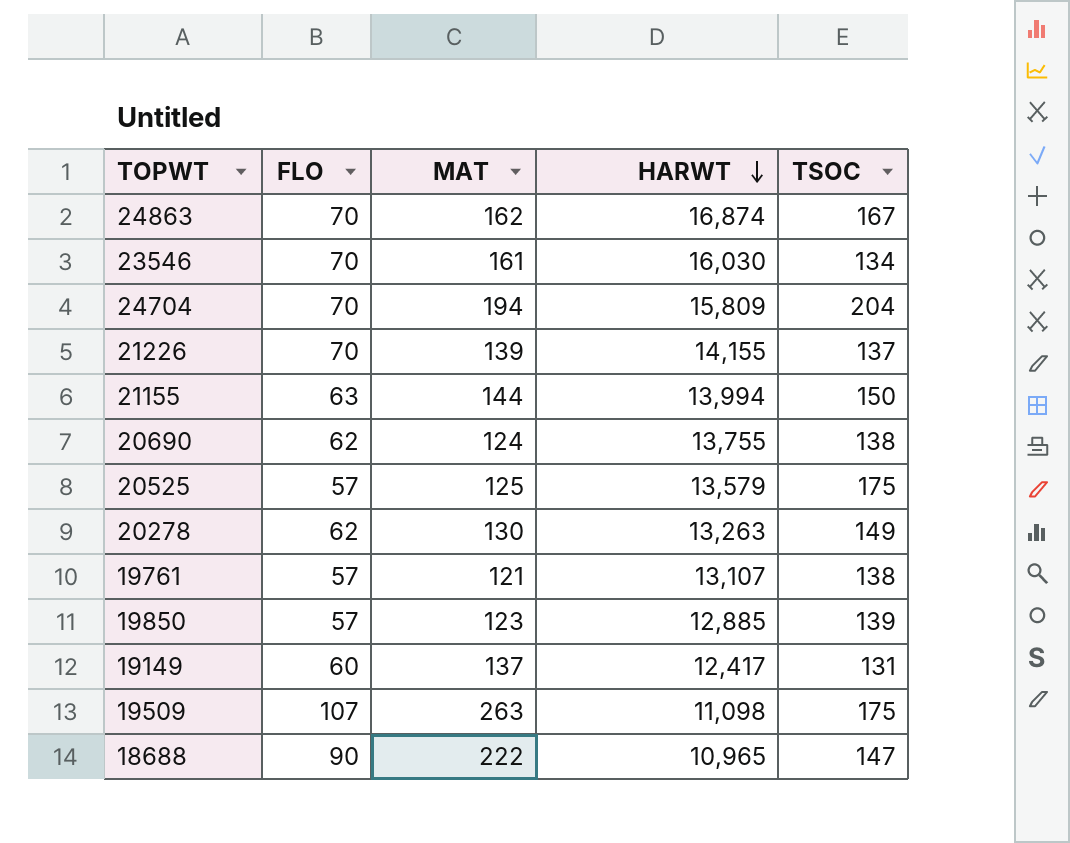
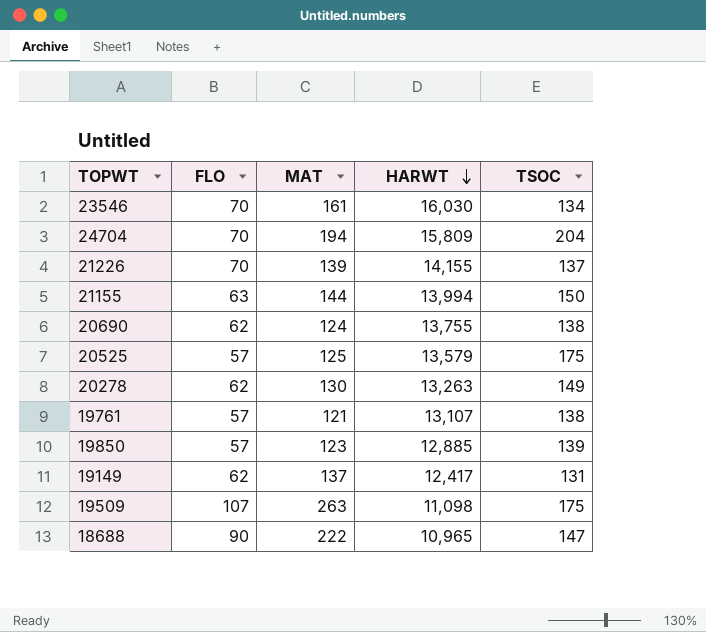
row 24863: 70 | 162 | 16,874 | 167 -> none
19149 | FLO: 60 -> 62

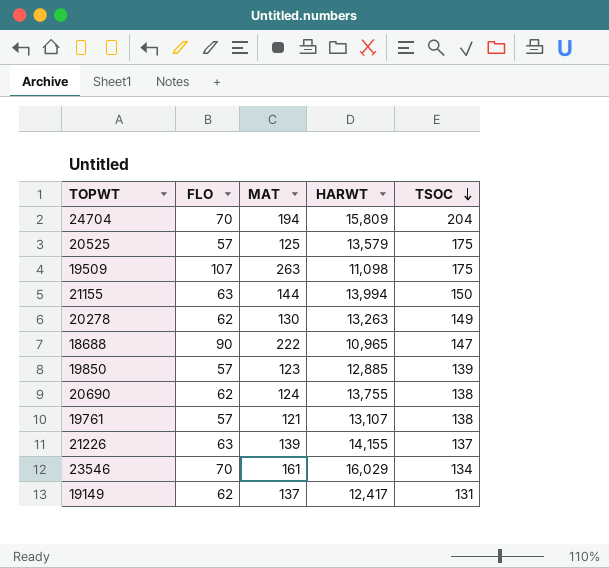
row order: HARWT descending -> TSOC descending
21226 | FLO: 70 -> 63
23546 | HARWT: 16,030 -> 16,029

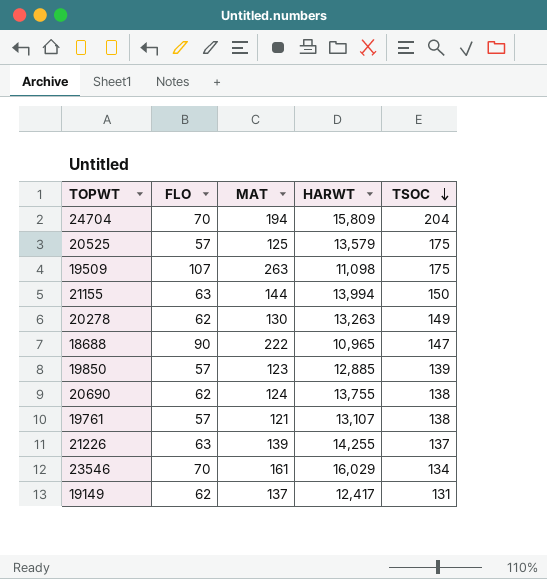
21226 | HARWT: 14,155 -> 14,255

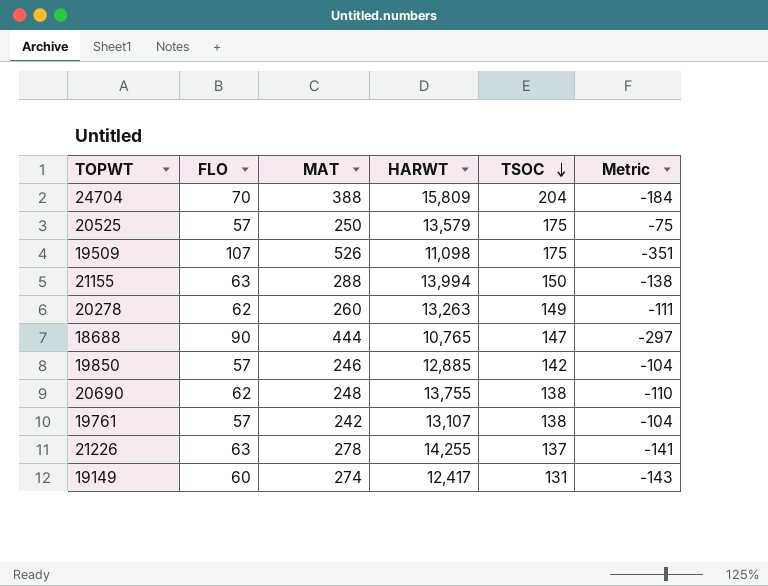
column Metric | formula: none -> [TSOC] - [MAT]
row 23546: 70 | 161 | 16,029 | 134 -> none
24704 | MAT: 194 -> 388
20525 | MAT: 125 -> 250
19509 | MAT: 263 -> 526
21155 | MAT: 144 -> 288
20278 | MAT: 130 -> 260
18688 | MAT: 222 -> 444
18688 | HARWT: 10,965 -> 10,765
19850 | MAT: 123 -> 246
19850 | TSOC: 139 -> 142
20690 | MAT: 124 -> 248
19761 | MAT: 121 -> 242
21226 | MAT: 139 -> 278
19149 | FLO: 62 -> 60
19149 | MAT: 137 -> 274

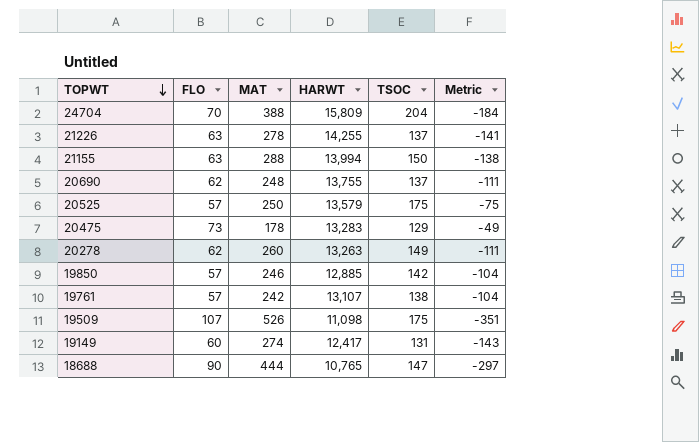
row order: TSOC descending -> TOPWT descending
20690 | TSOC: 138 -> 137
20690 | Metric: -110 -> -111
row 20475: none -> 73 | 178 | 13,283 | 129 | -49

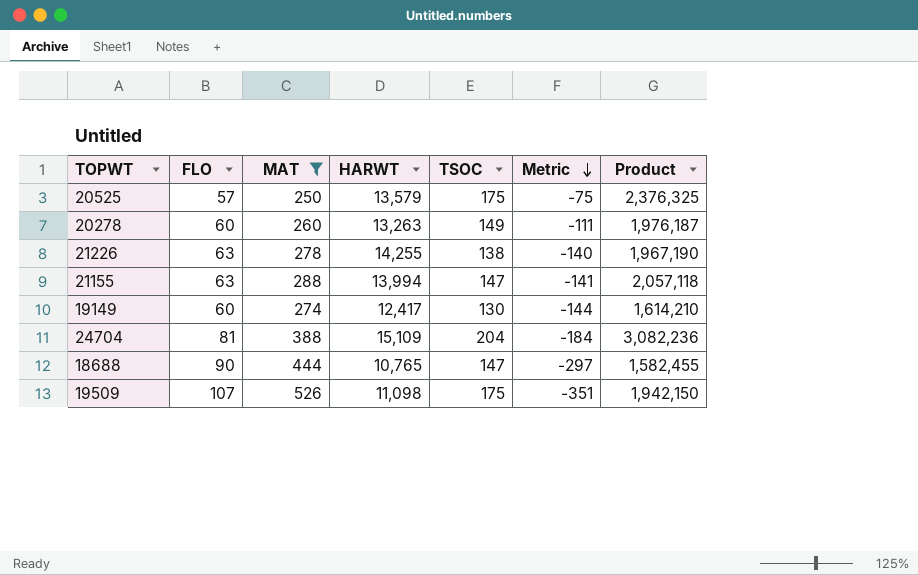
filter: none -> MAT >= 250
row order: TOPWT descending -> Metric descending
column Product | formula: none -> [HARWT] * [TSOC]
20278 | FLO: 62 -> 60
21226 | TSOC: 137 -> 138
21226 | Metric: -141 -> -140
21155 | TSOC: 150 -> 147
21155 | Metric: -138 -> -141
19149 | TSOC: 131 -> 130
19149 | Metric: -143 -> -144
24704 | FLO: 70 -> 81
24704 | HARWT: 15,809 -> 15,109

